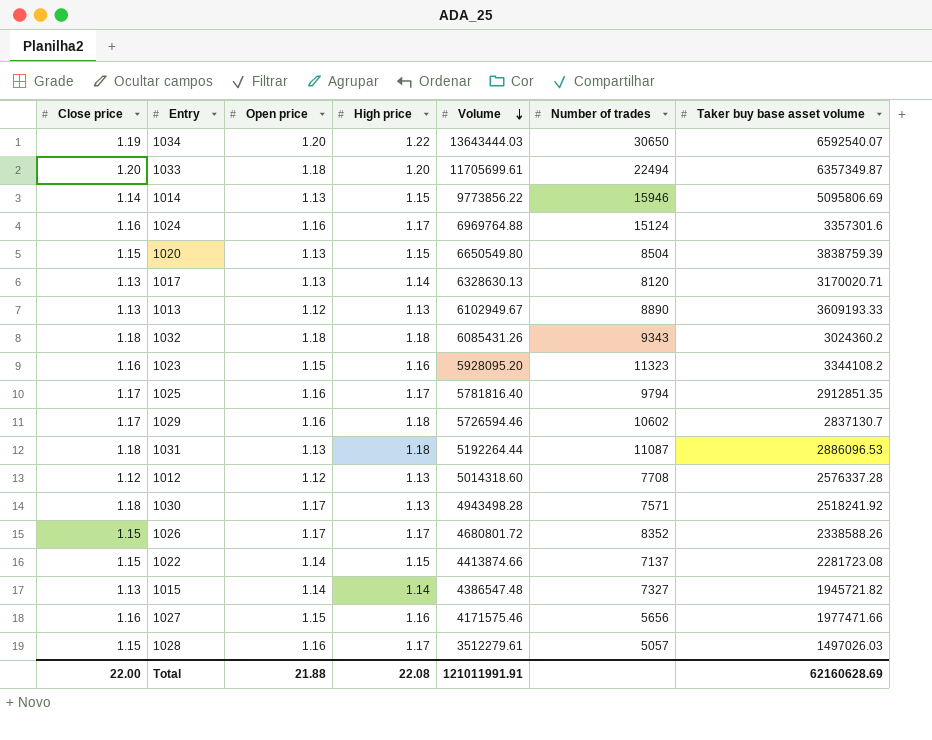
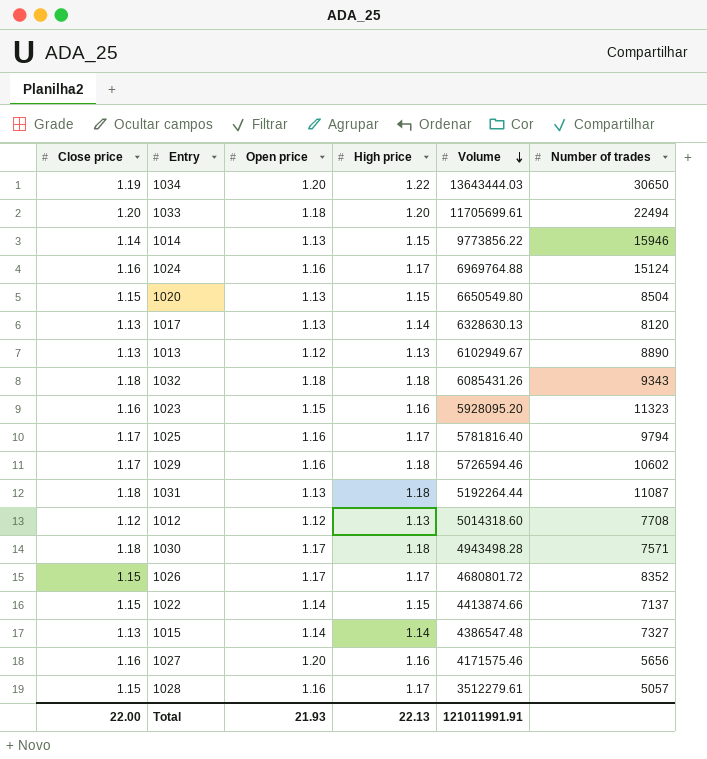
column Taker buy base asset volume | position: 7 -> none
1030 | High price: 1.13 -> 1.18
1027 | Open price: 1.15 -> 1.20
Total | Open price: 21.88 -> 21.93
Total | High price: 22.08 -> 22.13

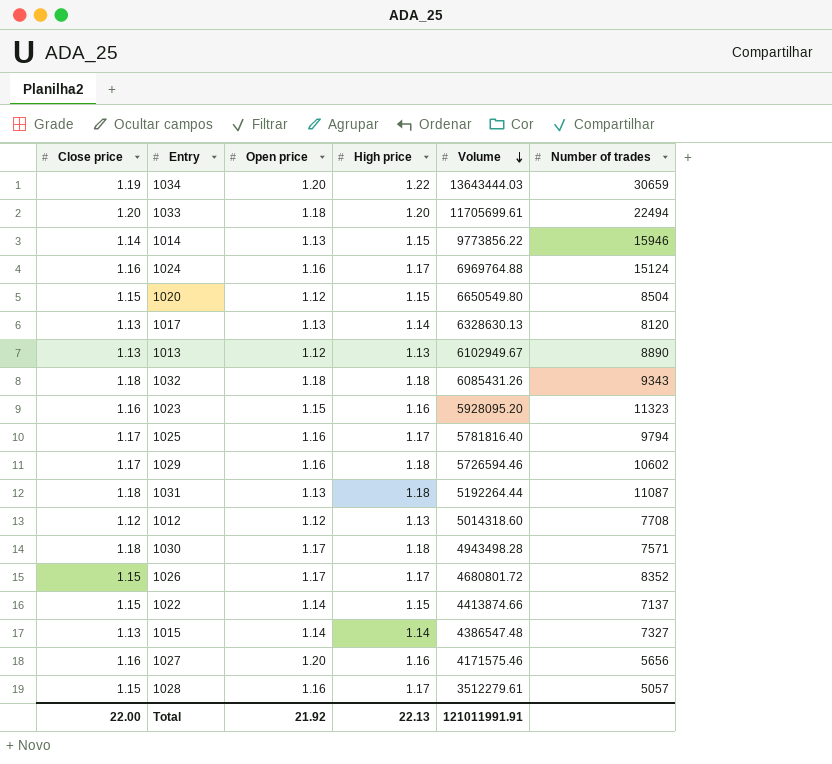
1034 | Number of trades: 30650 -> 30659
1020 | Open price: 1.13 -> 1.12
Total | Open price: 21.93 -> 21.92

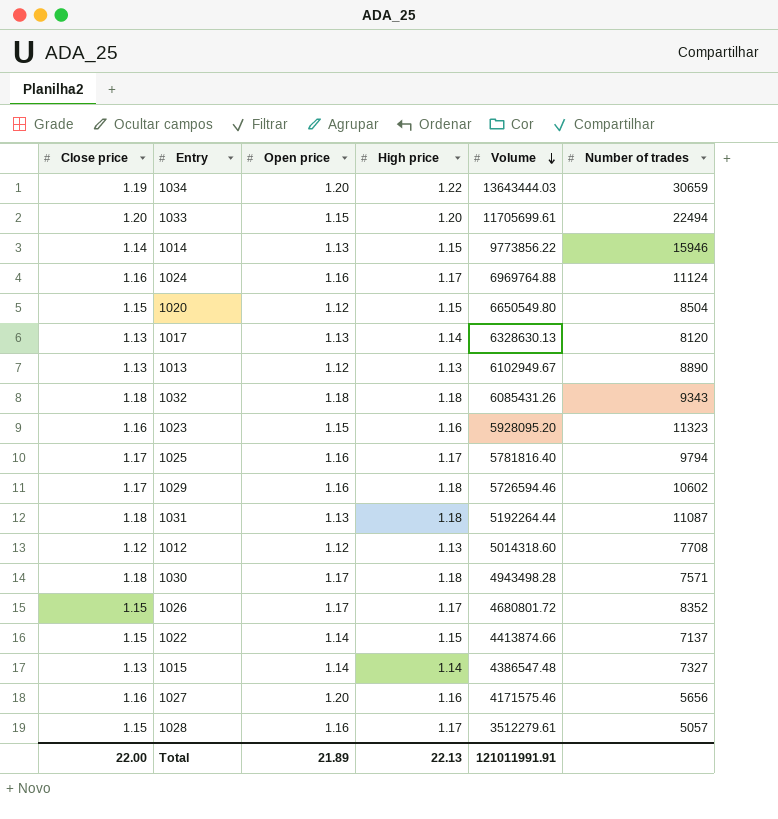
1033 | Open price: 1.18 -> 1.15
1024 | Number of trades: 15124 -> 11124
Total | Open price: 21.92 -> 21.89

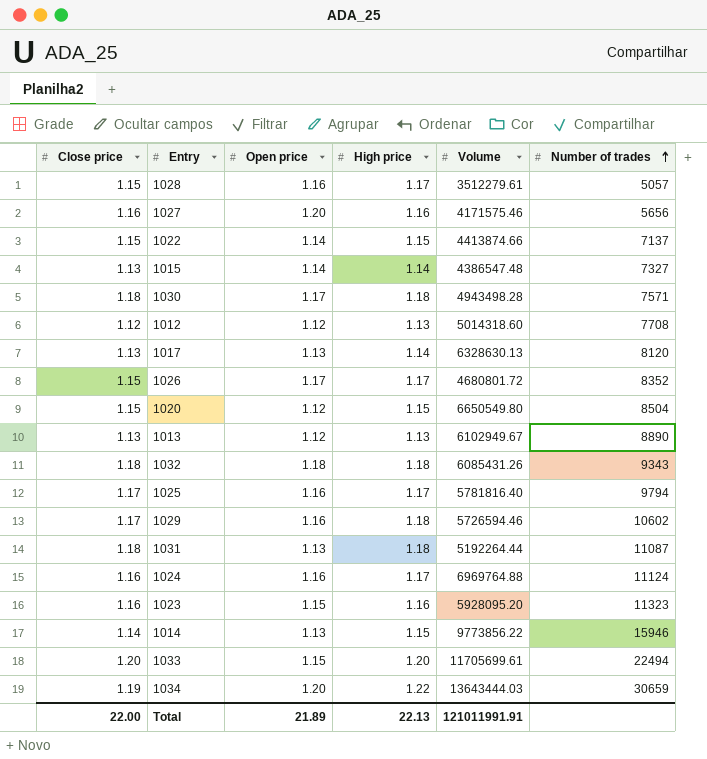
row order: Volume descending -> Number of trades ascending

